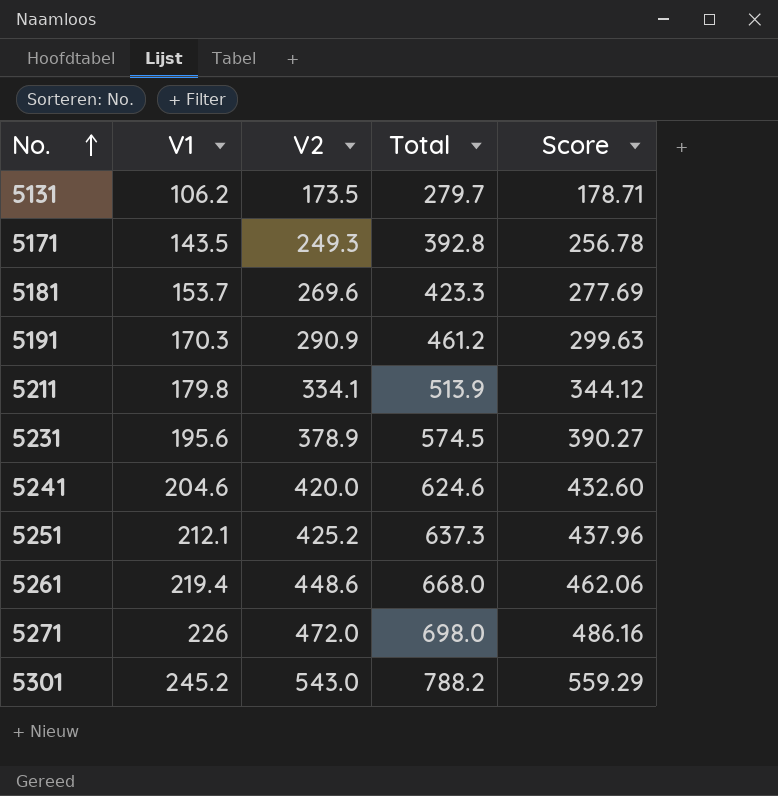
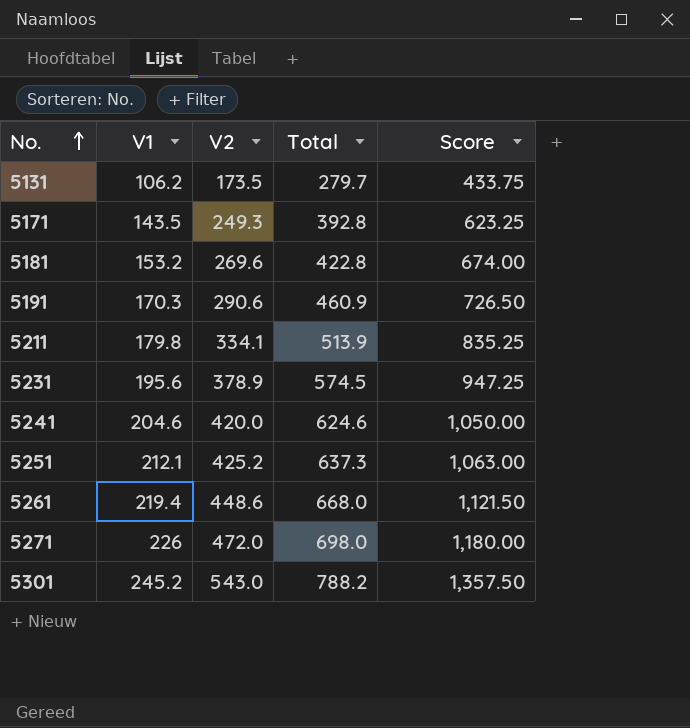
column Score | formula: [V2] * 1.03 -> [V2] * 2.5
5181 | V1: 153.7 -> 153.2
5181 | Total: 423.3 -> 422.8
5191 | V2: 290.9 -> 290.6
5191 | Total: 461.2 -> 460.9

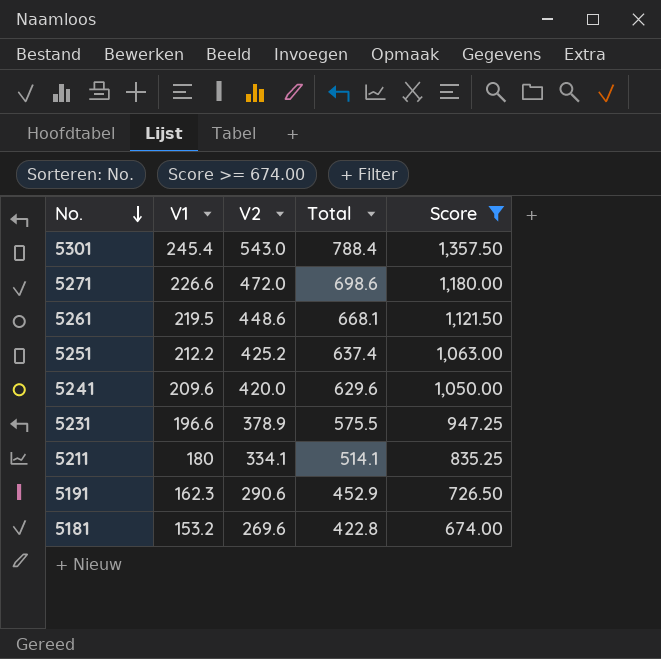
filter: none -> Score >= 674.00
row order: No. ascending -> No. descending
5301 | V1: 245.2 -> 245.4
5301 | Total: 788.2 -> 788.4
5271 | V1: 226 -> 226.6
5271 | Total: 698.0 -> 698.6
5261 | V1: 219.4 -> 219.5
5261 | Total: 668.0 -> 668.1
5251 | V1: 212.1 -> 212.2
5251 | Total: 637.3 -> 637.4
5241 | V1: 204.6 -> 209.6
5241 | Total: 624.6 -> 629.6
5231 | V1: 195.6 -> 196.6
5231 | Total: 574.5 -> 575.5
5211 | V1: 179.8 -> 180
5211 | Total: 513.9 -> 514.1
5191 | V1: 170.3 -> 162.3
5191 | Total: 460.9 -> 452.9

